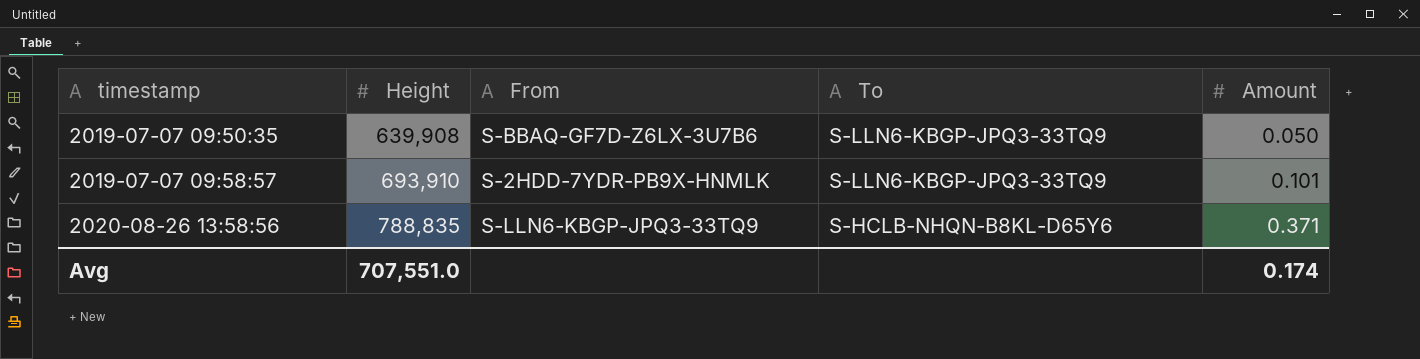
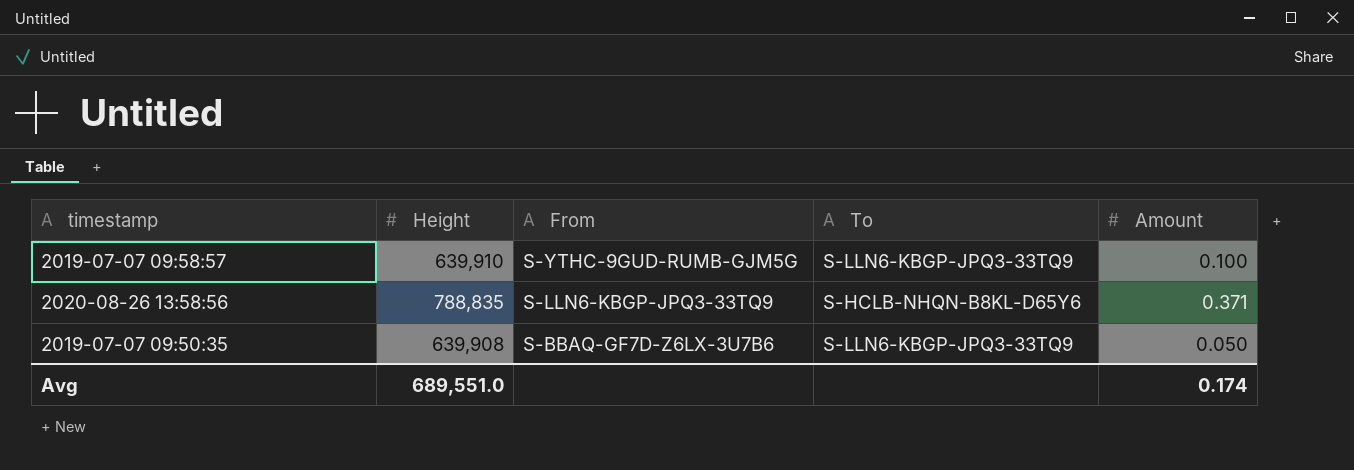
row order: timestamp ascending -> From descending
2019-07-07 09:58:57 | Height: 693,910 -> 639,910
2019-07-07 09:58:57 | From: S-2HDD-7YDR-PB9X-HNMLK -> S-YTHC-9GUD-RUMB-GJM5G
2019-07-07 09:58:57 | Amount: 0.101 -> 0.100
Avg | Height: 707,551.0 -> 689,551.0

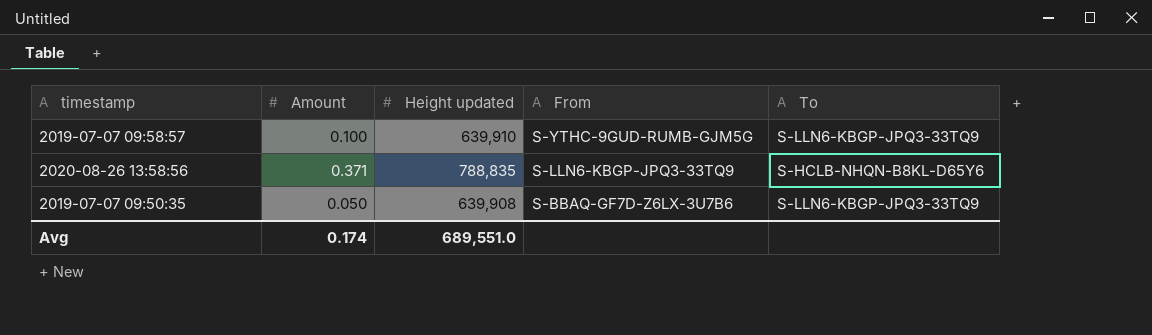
column Amount | position: 5 -> 2
column name: Height -> Height updated

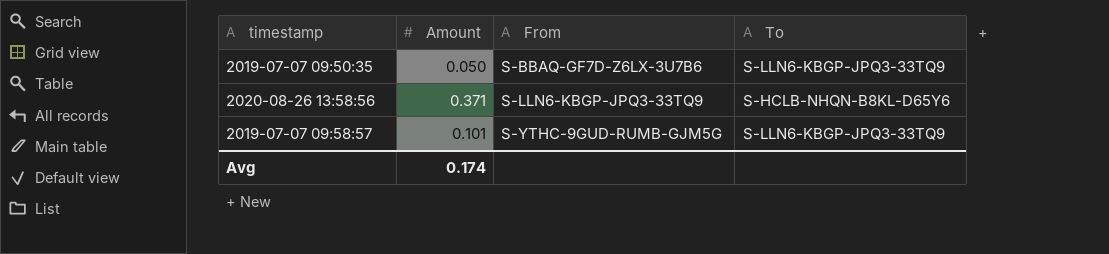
row order: From descending -> From ascending
column Height updated | position: 3 -> none
2019-07-07 09:58:57 | Amount: 0.100 -> 0.101

